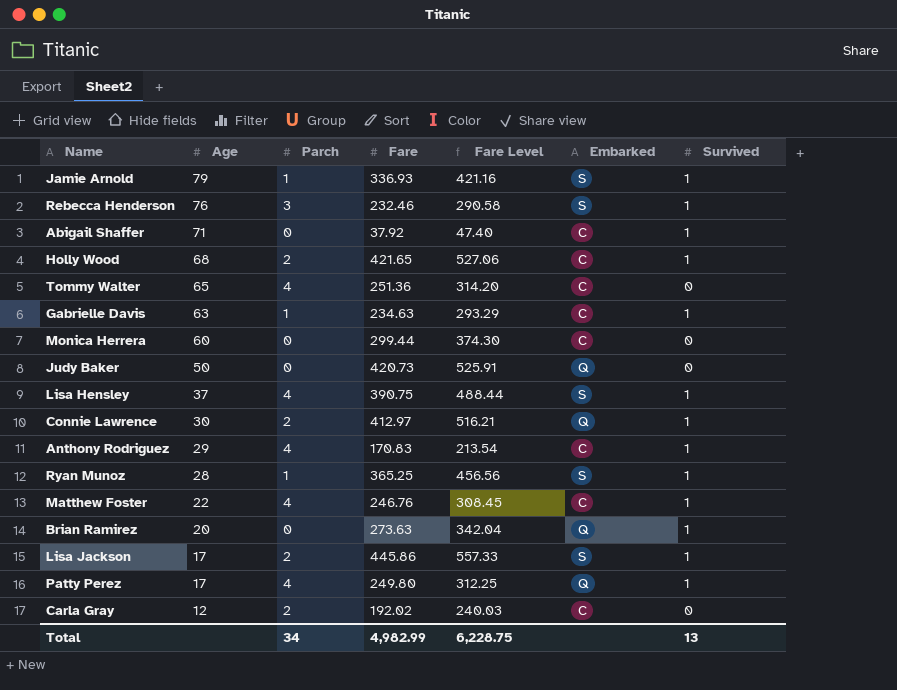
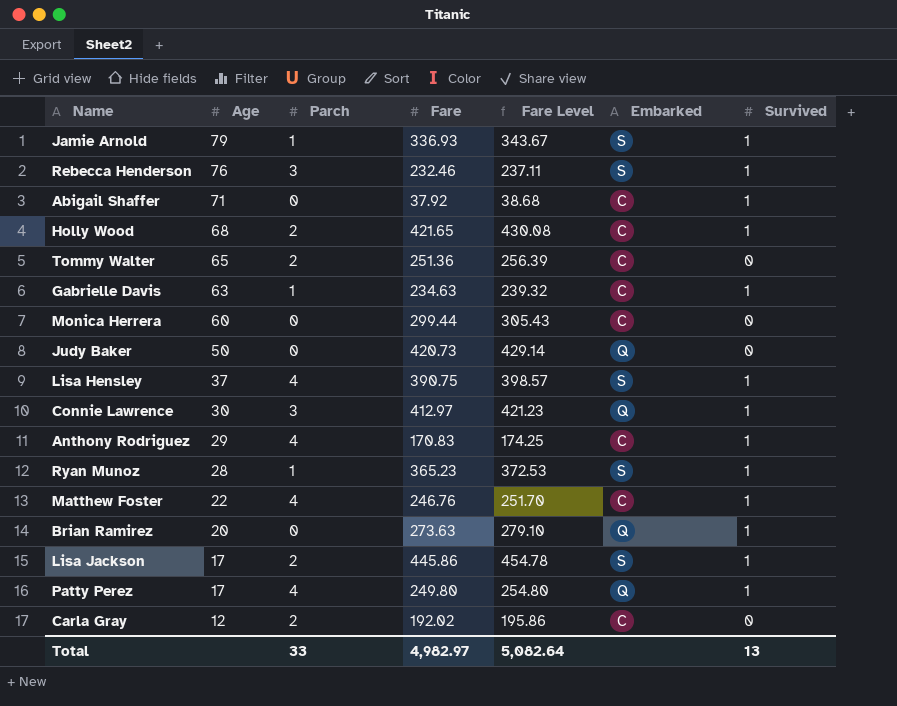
column Fare Level | formula: [Fare] * 1.25 -> [Fare] * 1.02
Tommy Walter | Parch: 4 -> 2
Connie Lawrence | Parch: 2 -> 3
Ryan Munoz | Fare: 365.25 -> 365.23
Total | Parch: 34 -> 33
Total | Fare: 4,982.99 -> 4,982.97
Total | Fare Level: 6,228.75 -> 5,082.64

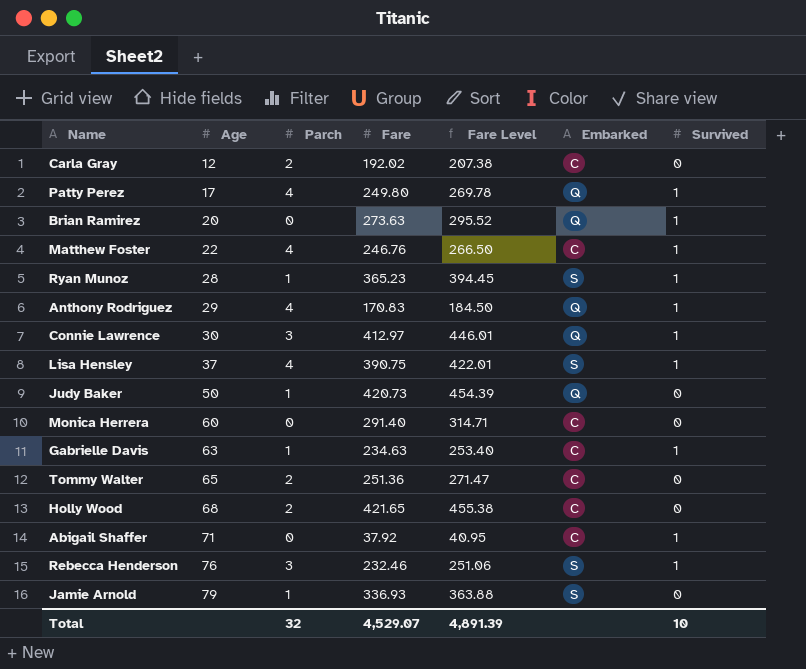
row order: Age descending -> Age ascending
column Fare Level | formula: [Fare] * 1.02 -> [Fare] * 1.08
row Lisa Jackson: 17 | 2 | 445.86 | 454.78 | S | 1 -> none
Anthony Rodriguez | Embarked: C -> Q
Judy Baker | Parch: 0 -> 1
Monica Herrera | Fare: 299.44 -> 291.40
Holly Wood | Survived: 1 -> 0
Jamie Arnold | Survived: 1 -> 0
Total | Parch: 33 -> 32
Total | Fare: 4,982.97 -> 4,529.07
Total | Fare Level: 5,082.64 -> 4,891.39
Total | Survived: 13 -> 10

